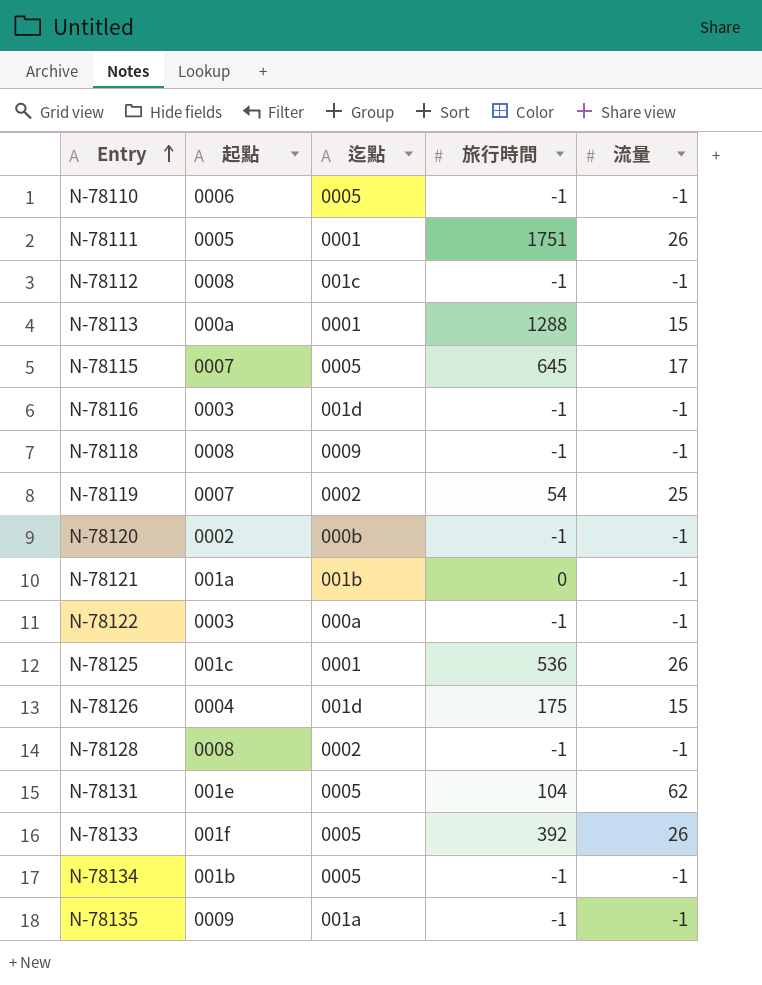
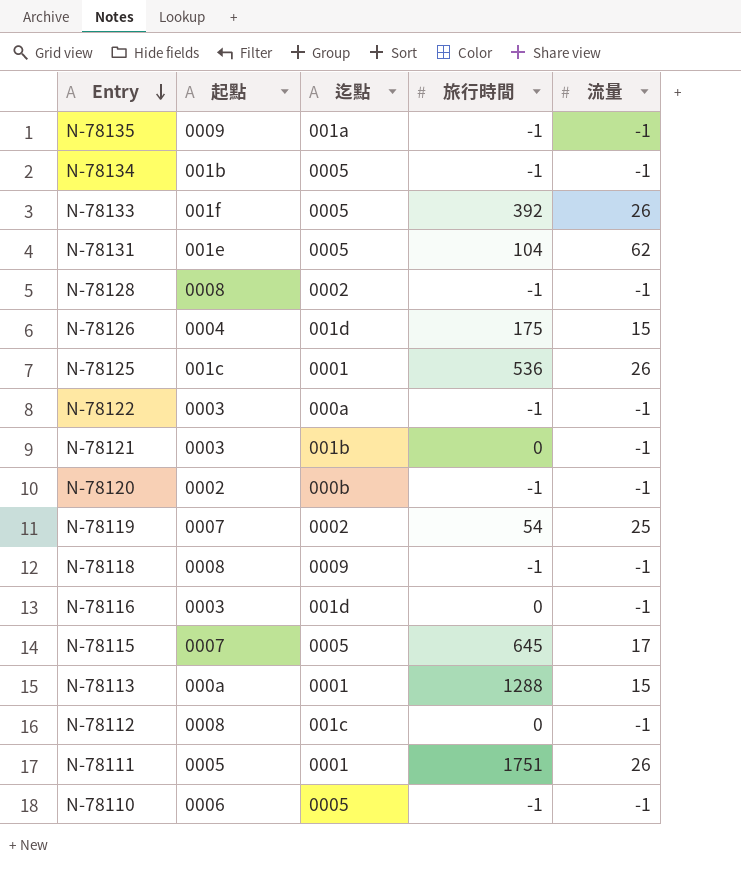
row order: Entry ascending -> Entry descending
N-78121 | 起點: 001a -> 0003
N-78116 | 旅行時間: -1 -> 0
N-78112 | 旅行時間: -1 -> 0

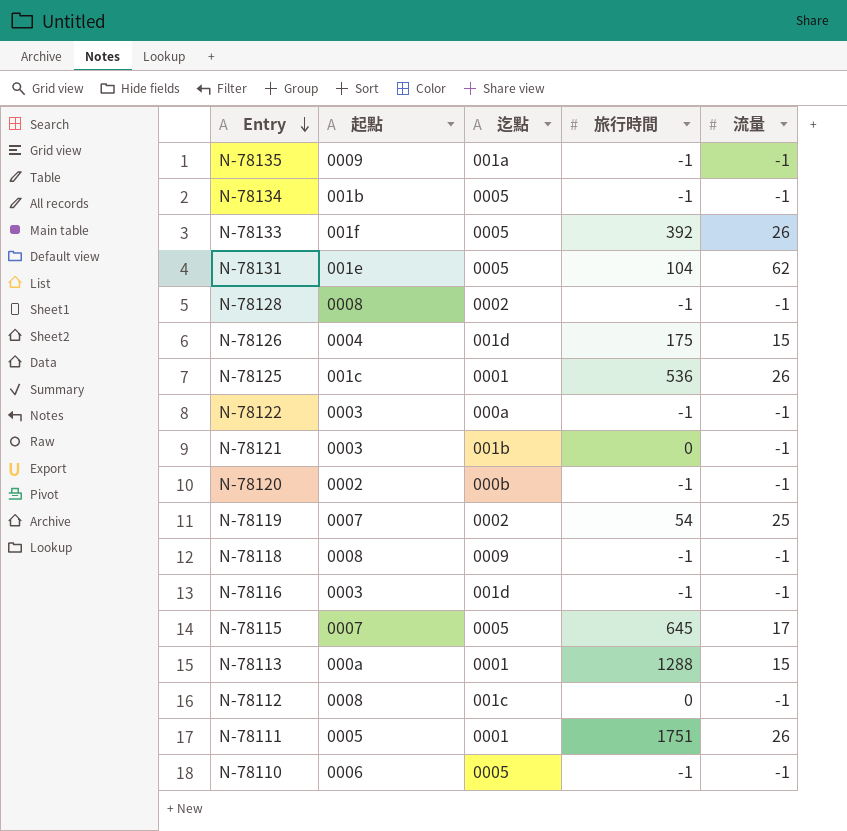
N-78116 | 旅行時間: 0 -> -1

